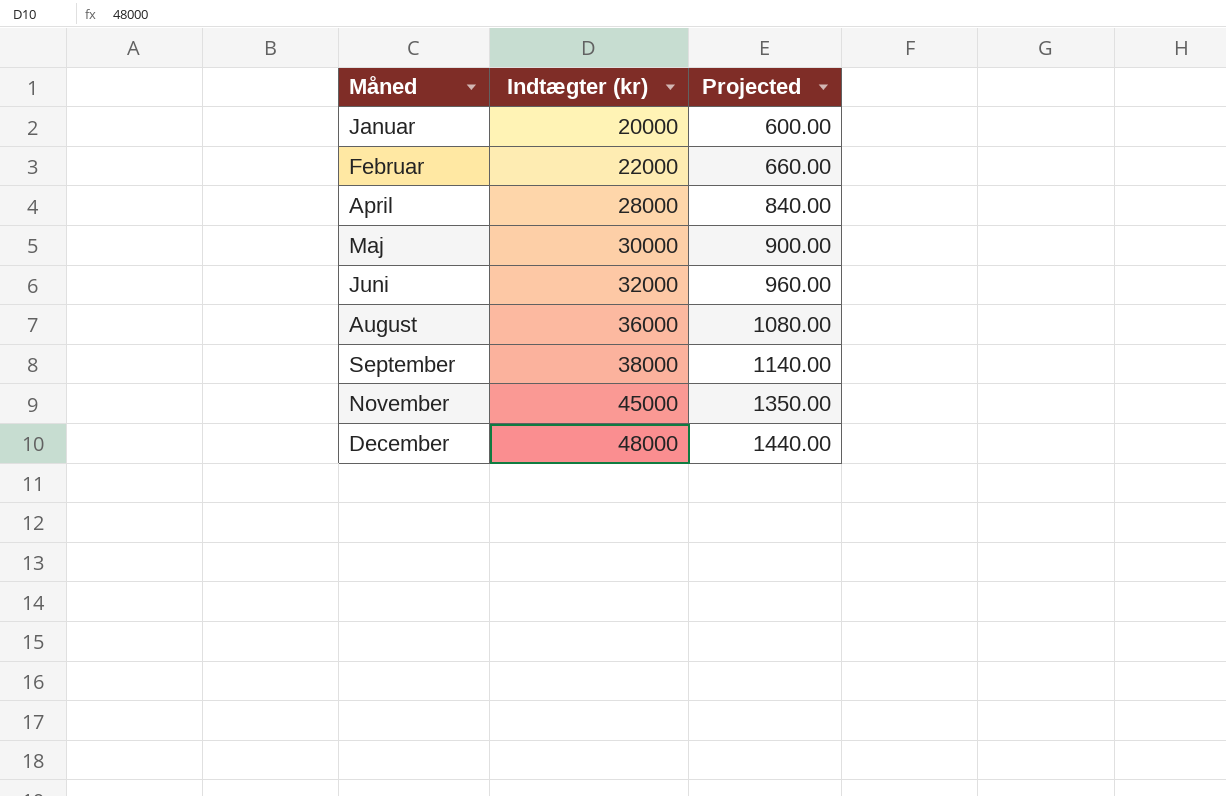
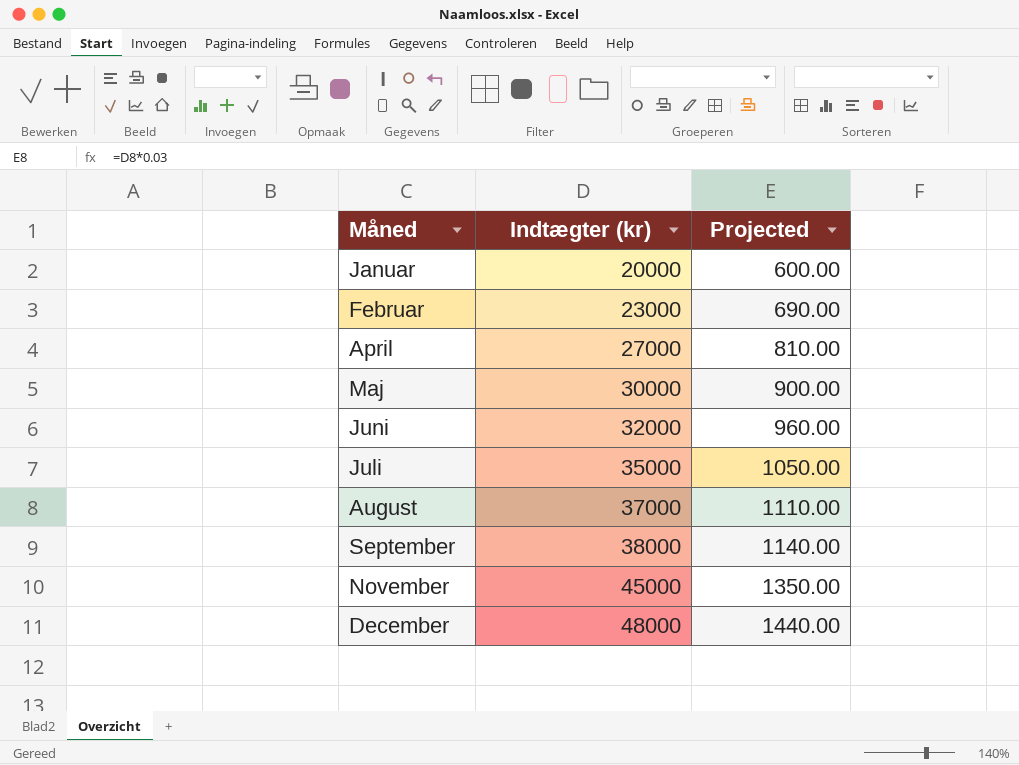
Februar | Indtægter (kr): 22000 -> 23000
Februar | Projected: 660.00 -> 690.00
April | Indtægter (kr): 28000 -> 27000
April | Projected: 840.00 -> 810.00
row Juli: none -> 35000 | 1050.00
August | Indtægter (kr): 36000 -> 37000
August | Projected: 1080.00 -> 1110.00

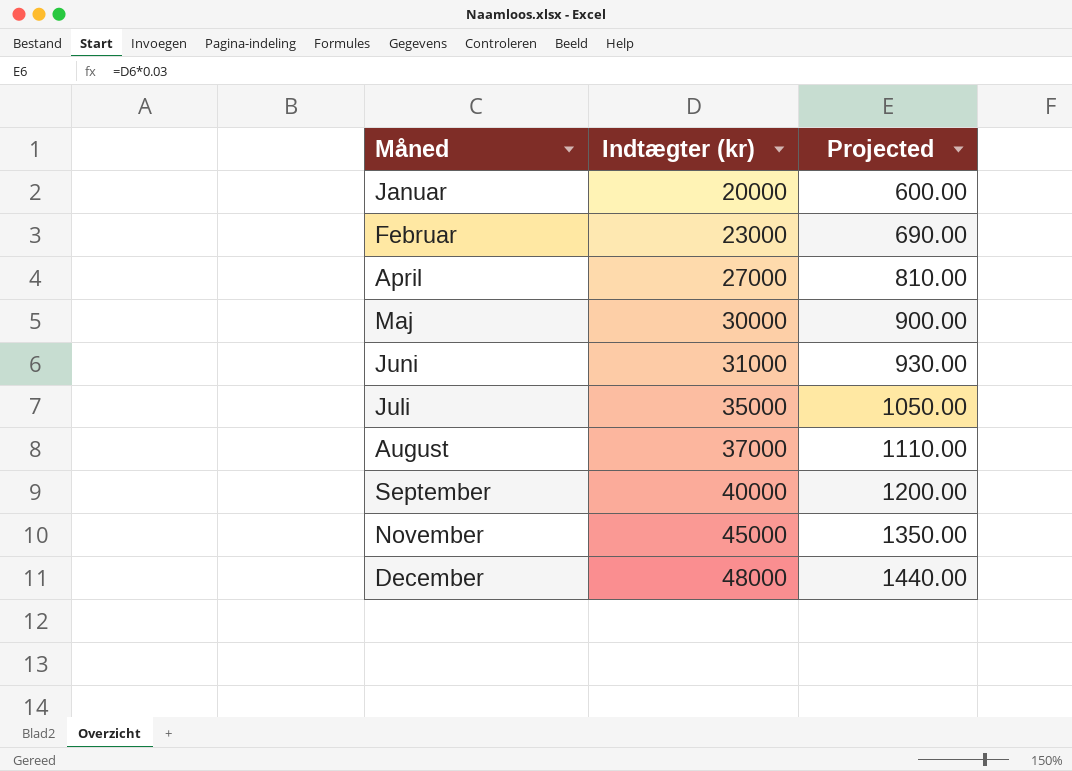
Juni | Indtægter (kr): 32000 -> 31000
Juni | Projected: 960.00 -> 930.00
September | Indtægter (kr): 38000 -> 40000
September | Projected: 1140.00 -> 1200.00

